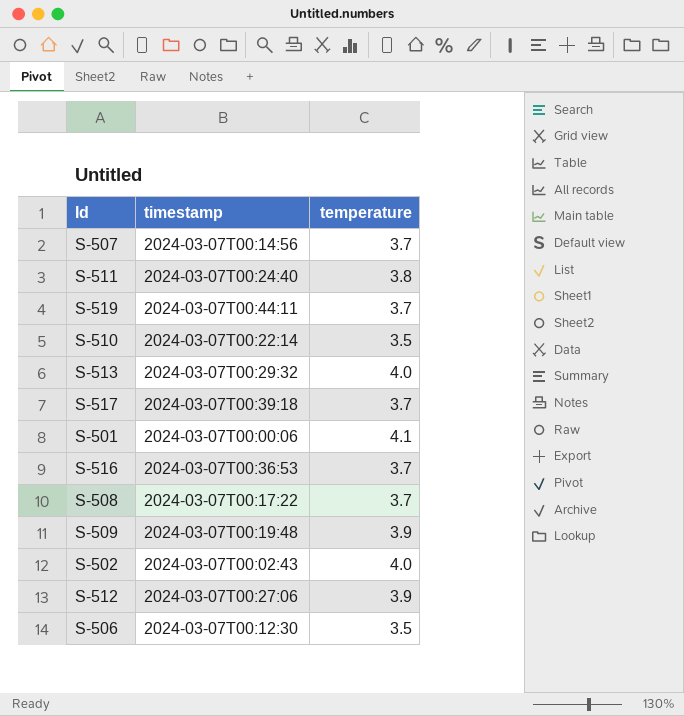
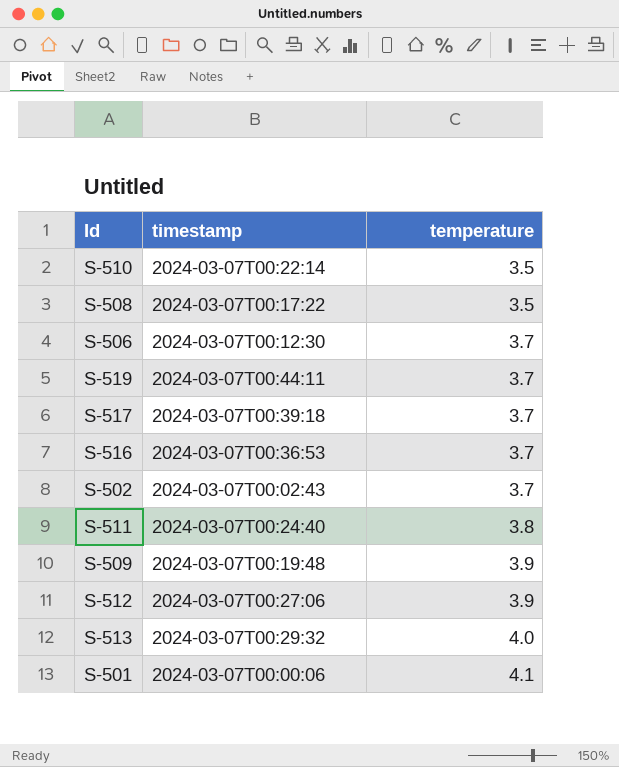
row order: none -> temperature ascending
row S-507: 2024-03-07T00:14:56 | 3.7 -> none
S-508 | temperature: 3.7 -> 3.5
S-506 | temperature: 3.5 -> 3.7
S-502 | temperature: 4.0 -> 3.7

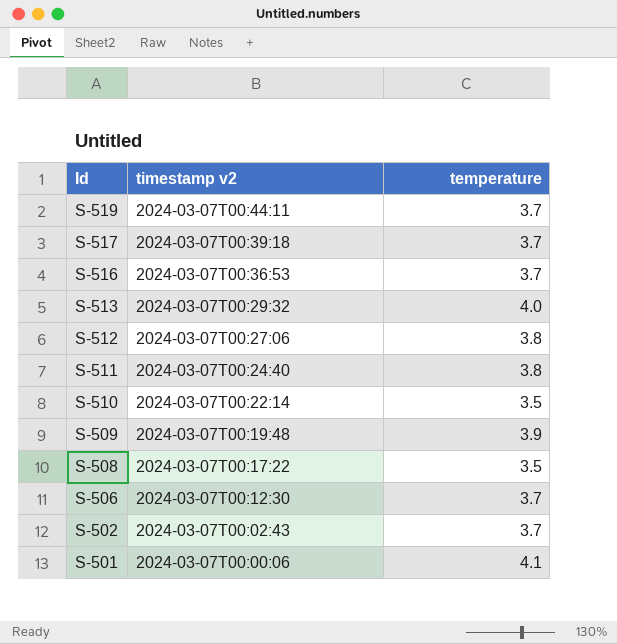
row order: temperature ascending -> Id descending
column name: timestamp -> timestamp v2
S-512 | temperature: 3.9 -> 3.8

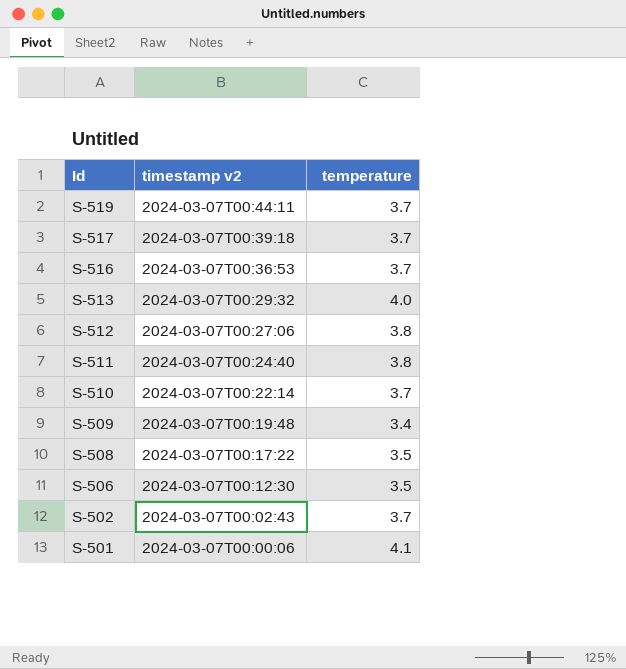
S-510 | temperature: 3.5 -> 3.7
S-509 | temperature: 3.9 -> 3.4
S-506 | temperature: 3.7 -> 3.5

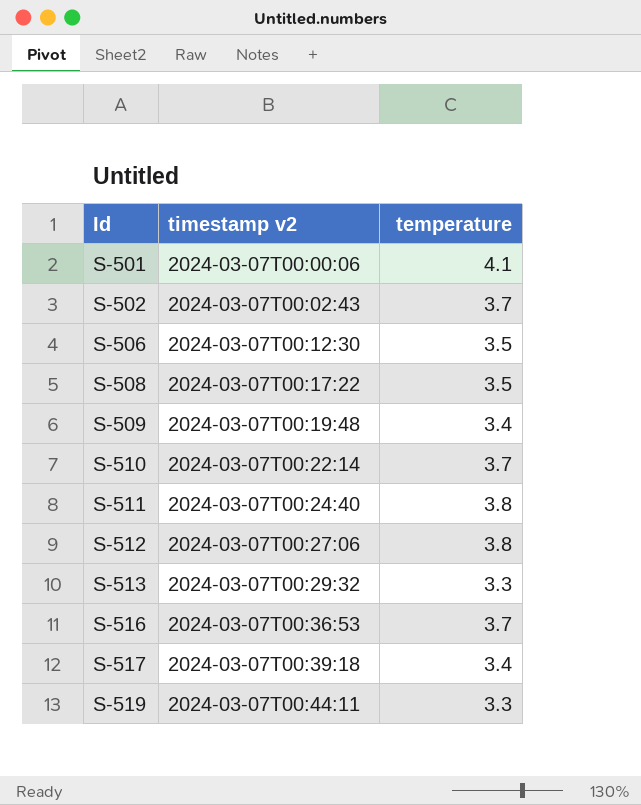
row order: Id descending -> Id ascending
S-513 | temperature: 4.0 -> 3.3
S-517 | temperature: 3.7 -> 3.4
S-519 | temperature: 3.7 -> 3.3

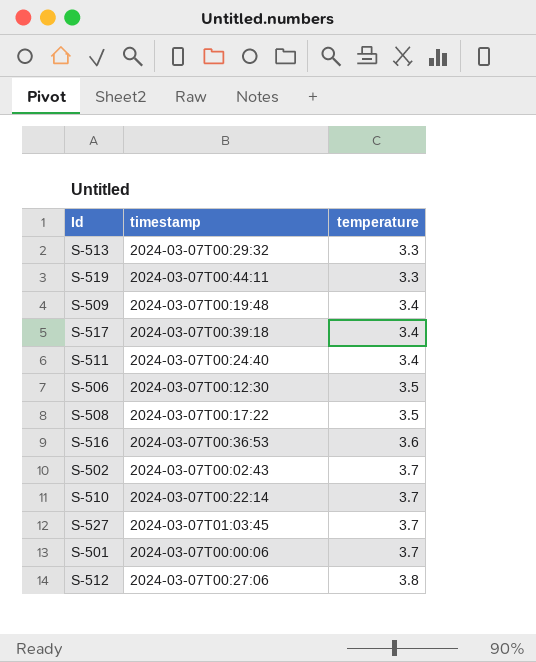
row order: Id ascending -> temperature ascending
column name: timestamp v2 -> timestamp
S-511 | temperature: 3.8 -> 3.4
S-516 | temperature: 3.7 -> 3.6
row S-527: none -> 2024-03-07T01:03:45 | 3.7
S-501 | temperature: 4.1 -> 3.7

